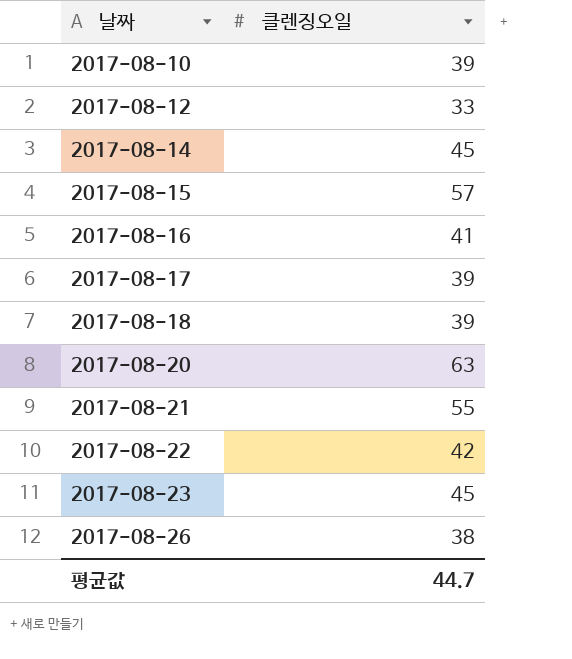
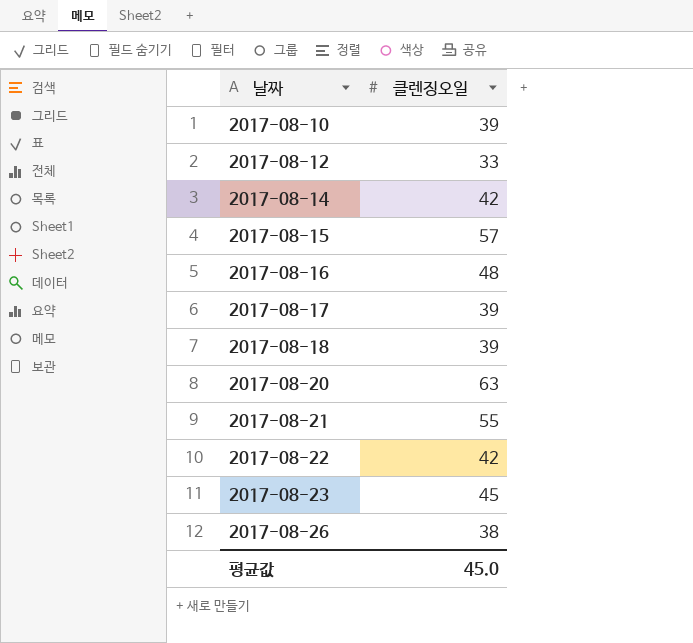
2017-08-14 | 클렌징오일: 45 -> 42
2017-08-16 | 클렌징오일: 41 -> 48
평균값 | 클렌징오일: 44.7 -> 45.0

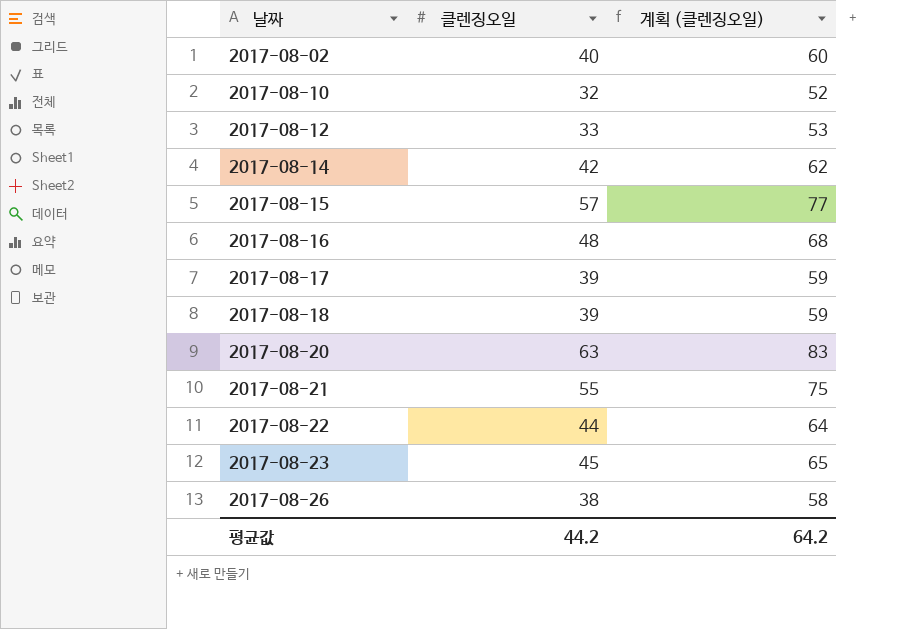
column 계획 (클렌징오일) | formula: none -> [클렌징오일] + 20
row 2017-08-02: none -> 40 | 60
2017-08-10 | 클렌징오일: 39 -> 32
2017-08-22 | 클렌징오일: 42 -> 44
평균값 | 클렌징오일: 45.0 -> 44.2

